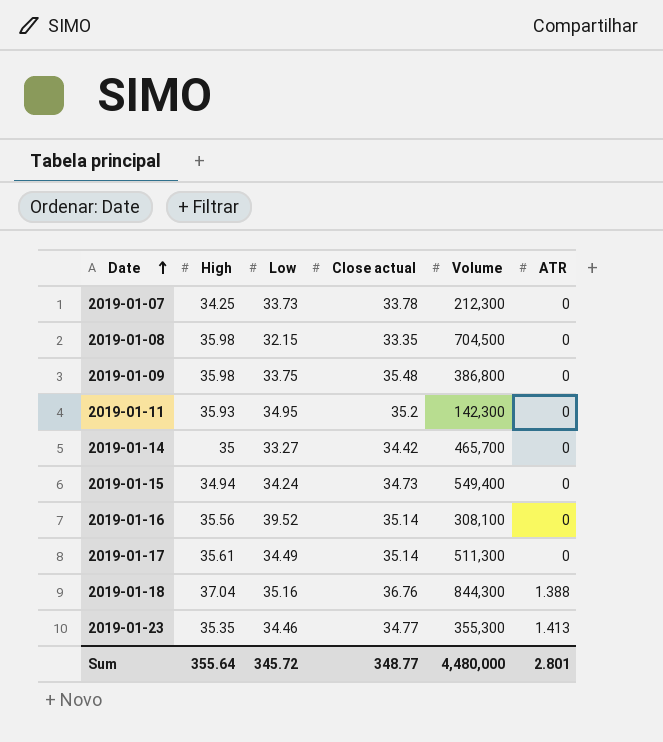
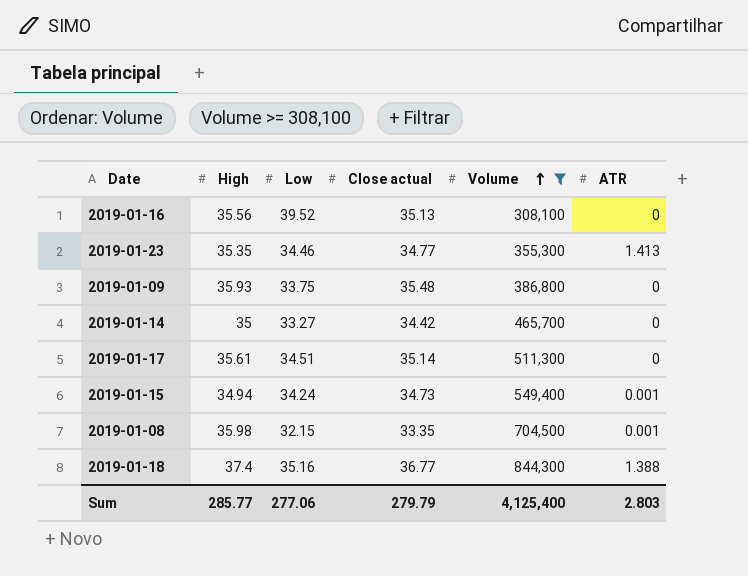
filter: none -> Volume >= 308,100
row order: Date ascending -> Volume ascending
2019-01-16 | Close actual: 35.14 -> 35.13
2019-01-09 | High: 35.98 -> 35.93
2019-01-17 | Low: 34.49 -> 34.51
2019-01-15 | ATR: 0 -> 0.001
2019-01-08 | ATR: 0 -> 0.001
2019-01-18 | High: 37.04 -> 37.4
2019-01-18 | Close actual: 36.76 -> 36.77
Sum | High: 355.64 -> 285.77
Sum | Low: 345.72 -> 277.06
Sum | Close actual: 348.77 -> 279.79
Sum | Volume: 4,480,000 -> 4,125,400
Sum | ATR: 2.801 -> 2.803

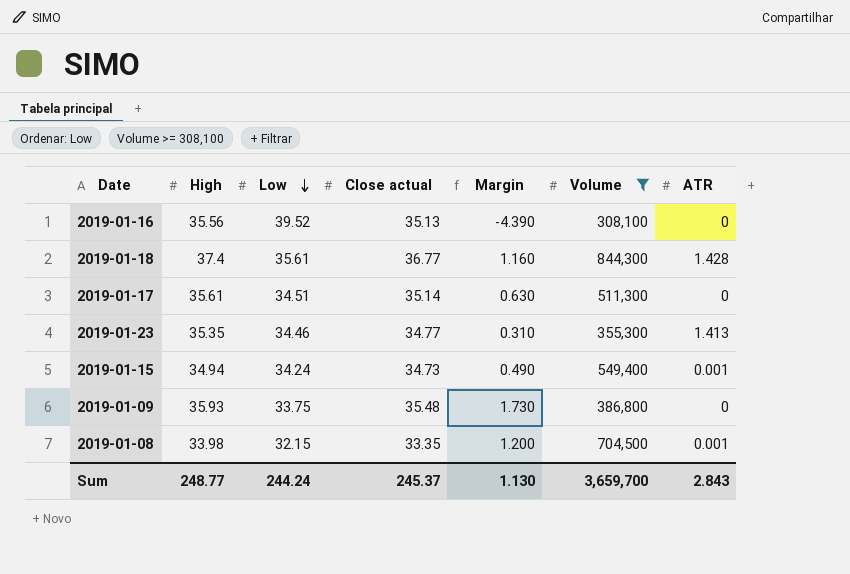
row order: Volume ascending -> Low descending
column Margin | formula: none -> [Close actual] - [Low]
row 2019-01-14: 35 | 33.27 | 34.42 | 465,700 | 0 -> none
2019-01-18 | Low: 35.16 -> 35.61
2019-01-18 | ATR: 1.388 -> 1.428
2019-01-08 | High: 35.98 -> 33.98
Sum | High: 285.77 -> 248.77
Sum | Low: 277.06 -> 244.24
Sum | Close actual: 279.79 -> 245.37
Sum | Volume: 4,125,400 -> 3,659,700
Sum | ATR: 2.803 -> 2.843

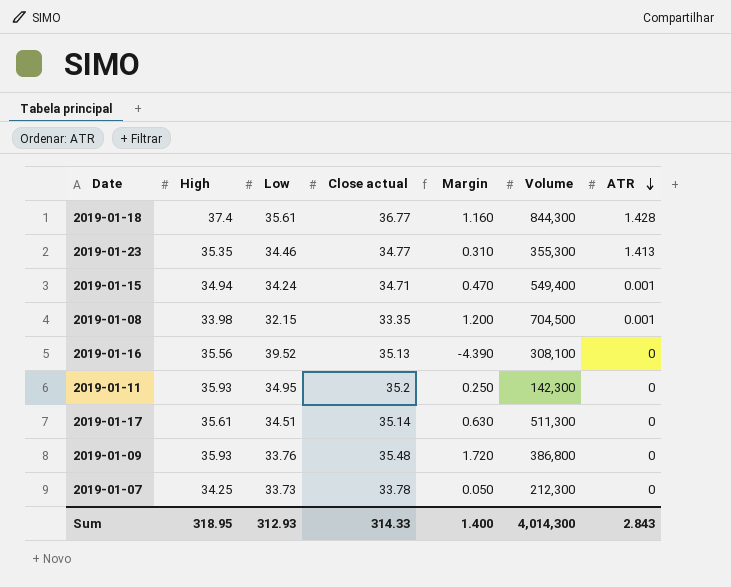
filter: Volume >= 308,100 -> none
row order: Low descending -> ATR descending
2019-01-15 | Close actual: 34.73 -> 34.71
2019-01-15 | Margin: 0.490 -> 0.470
2019-01-09 | Low: 33.75 -> 33.76
2019-01-09 | Margin: 1.730 -> 1.720
Sum | High: 248.77 -> 318.95
Sum | Low: 244.24 -> 312.93
Sum | Close actual: 245.37 -> 314.33
Sum | Margin: 1.130 -> 1.400
Sum | Volume: 3,659,700 -> 4,014,300

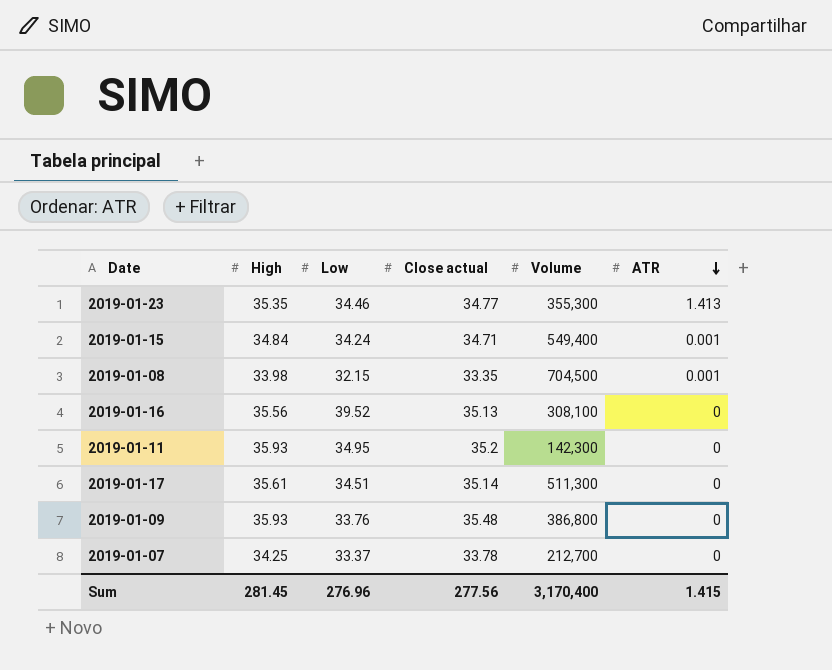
column Margin | formula: [Close actual] - [Low] -> none
row 2019-01-18: 37.4 | 35.61 | 36.77 | 1.160 | 844,300 | 1.428 -> none
2019-01-15 | High: 34.94 -> 34.84
2019-01-07 | Low: 33.73 -> 33.37
2019-01-07 | Volume: 212,300 -> 212,700
Sum | High: 318.95 -> 281.45
Sum | Low: 312.93 -> 276.96
Sum | Close actual: 314.33 -> 277.56
Sum | Volume: 4,014,300 -> 3,170,400
Sum | ATR: 2.843 -> 1.415

